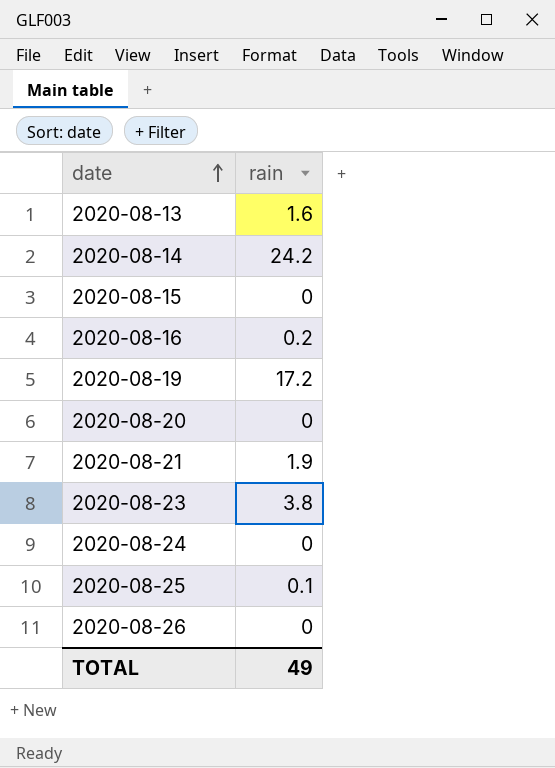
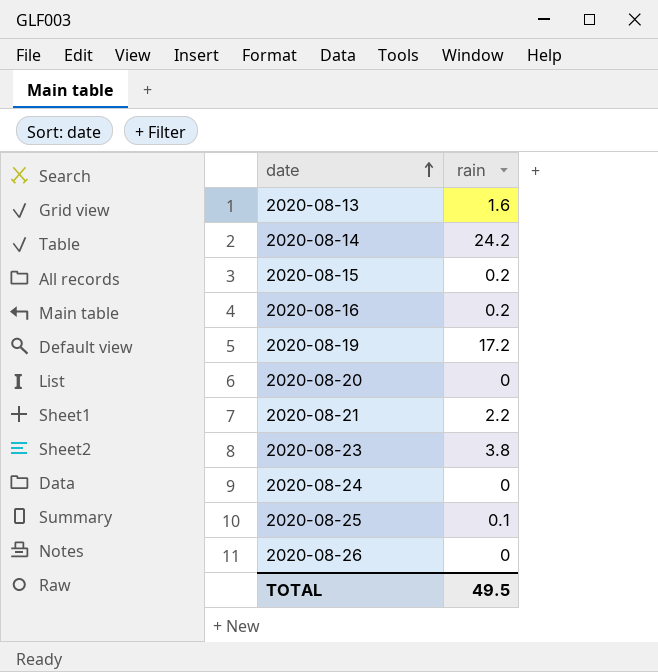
2020-08-15 | rain: 0 -> 0.2
2020-08-21 | rain: 1.9 -> 2.2
TOTAL | rain: 49 -> 49.5

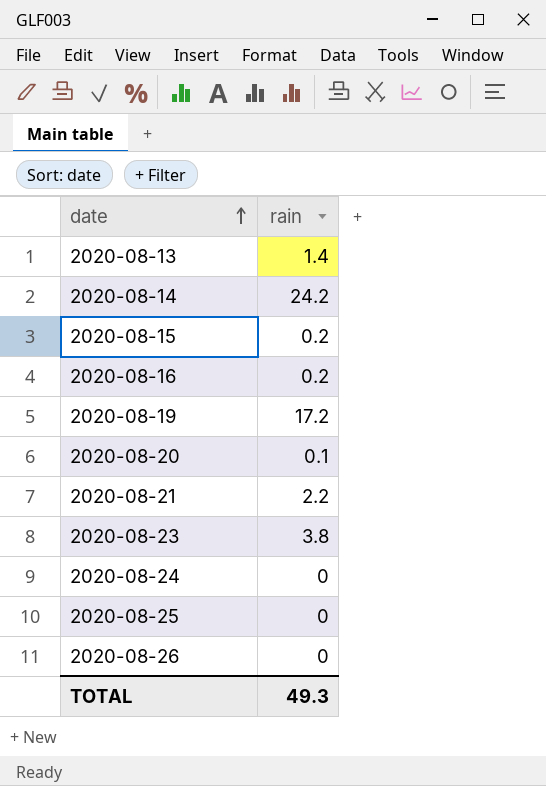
2020-08-13 | rain: 1.6 -> 1.4
2020-08-20 | rain: 0 -> 0.1
2020-08-25 | rain: 0.1 -> 0
TOTAL | rain: 49.5 -> 49.3

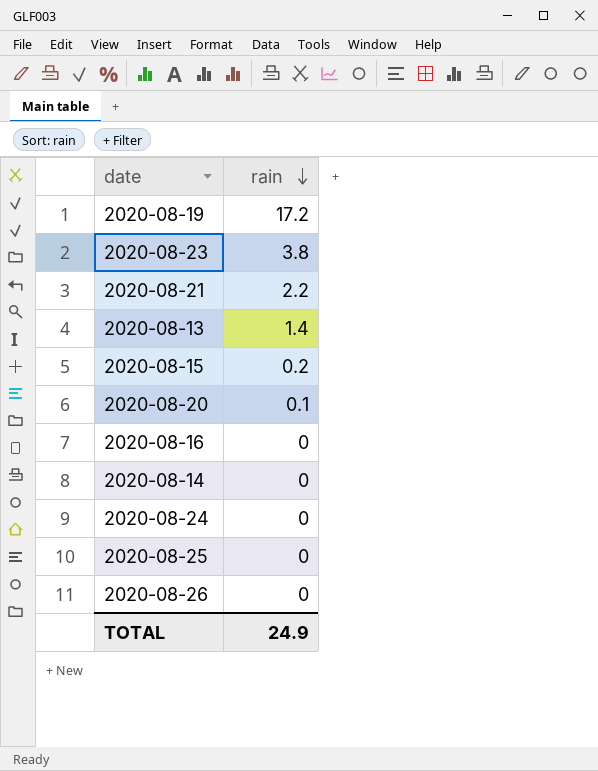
row order: date ascending -> rain descending
2020-08-16 | rain: 0.2 -> 0
2020-08-14 | rain: 24.2 -> 0
TOTAL | rain: 49.3 -> 24.9

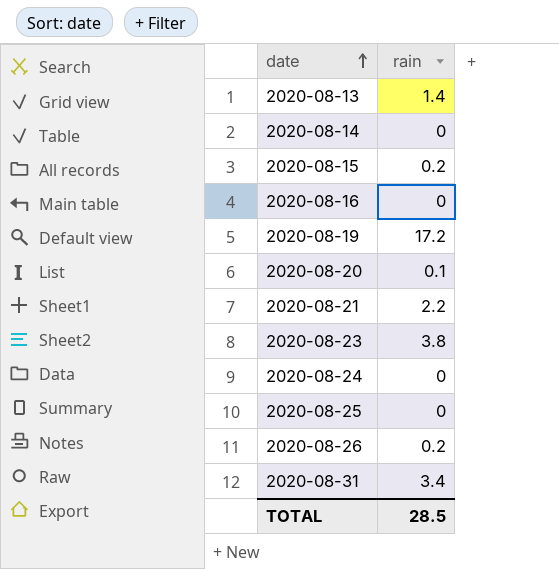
row order: rain descending -> date ascending
2020-08-26 | rain: 0 -> 0.2
row 2020-08-31: none -> 3.4
TOTAL | rain: 24.9 -> 28.5

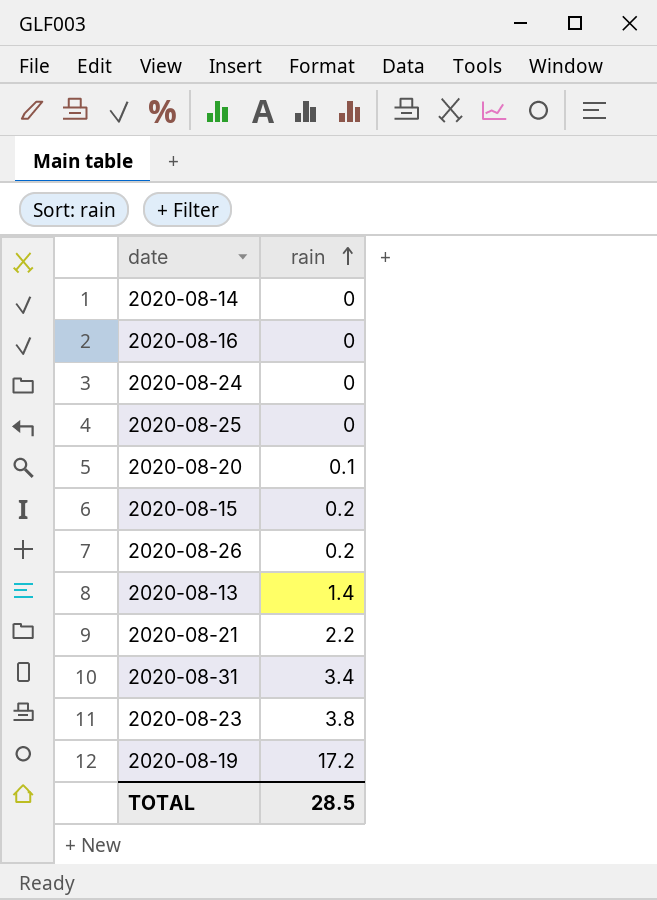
row order: date ascending -> rain ascending

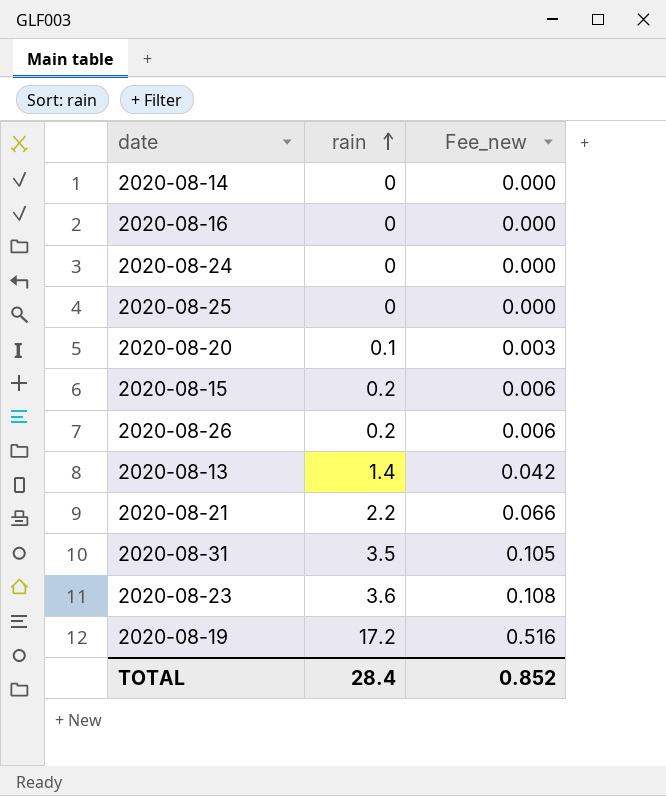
column Fee_new | formula: none -> [rain] * 0.03
2020-08-31 | rain: 3.4 -> 3.5
2020-08-23 | rain: 3.8 -> 3.6
TOTAL | rain: 28.5 -> 28.4

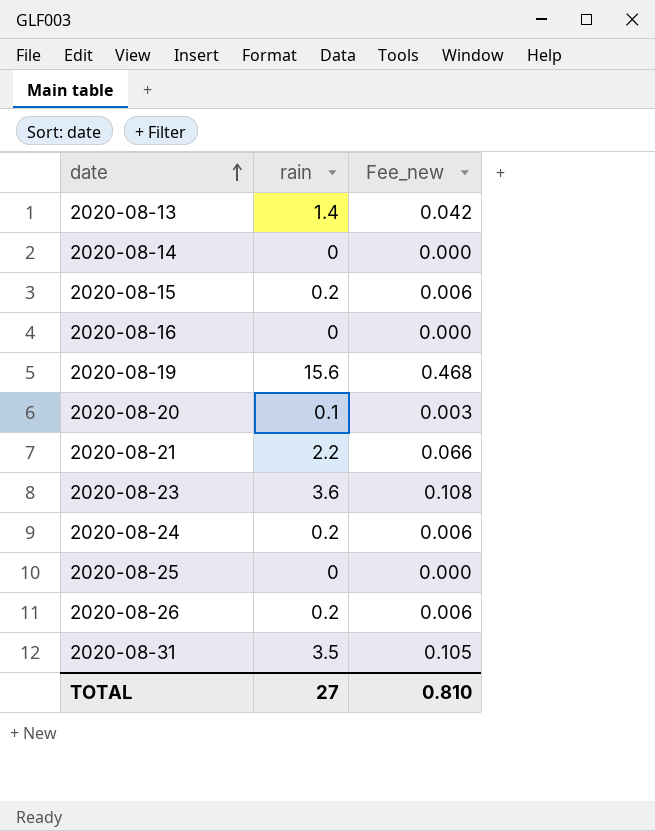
row order: rain ascending -> date ascending
2020-08-19 | rain: 17.2 -> 15.6
2020-08-19 | Fee_new: 0.516 -> 0.468
2020-08-24 | rain: 0 -> 0.2
2020-08-24 | Fee_new: 0.000 -> 0.006
TOTAL | rain: 28.4 -> 27
TOTAL | Fee_new: 0.852 -> 0.810

